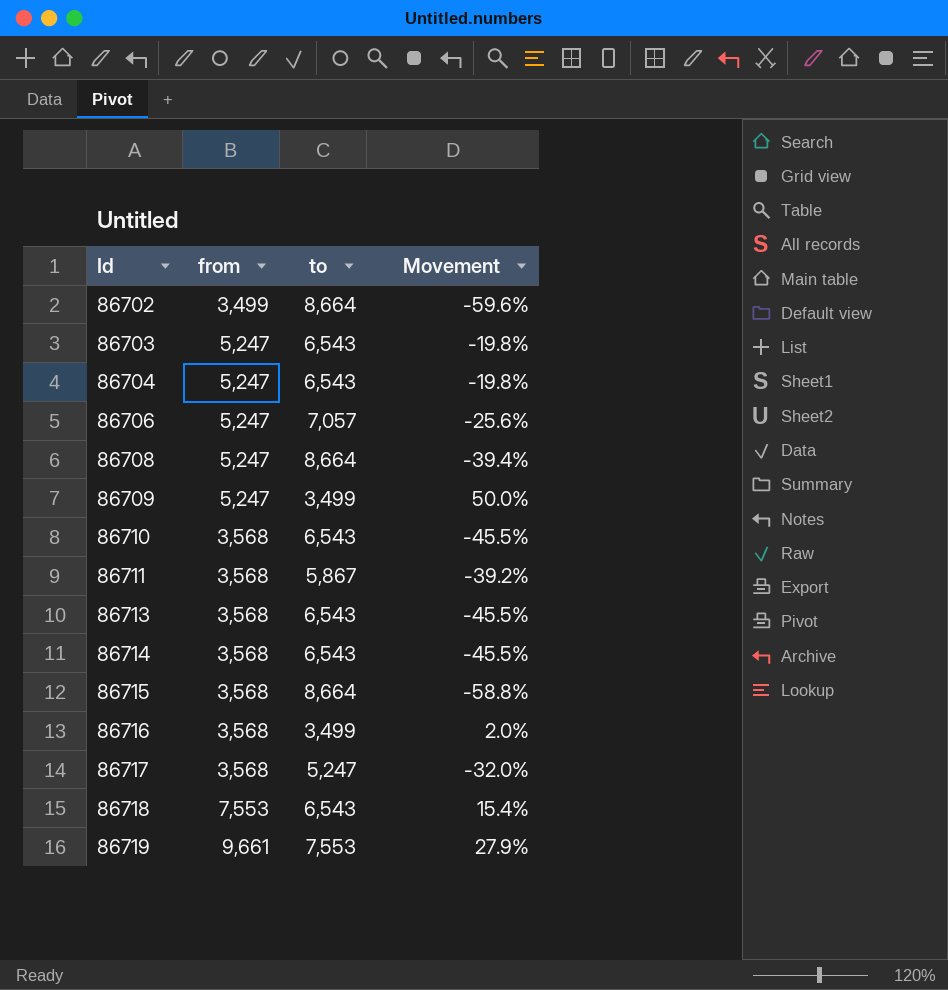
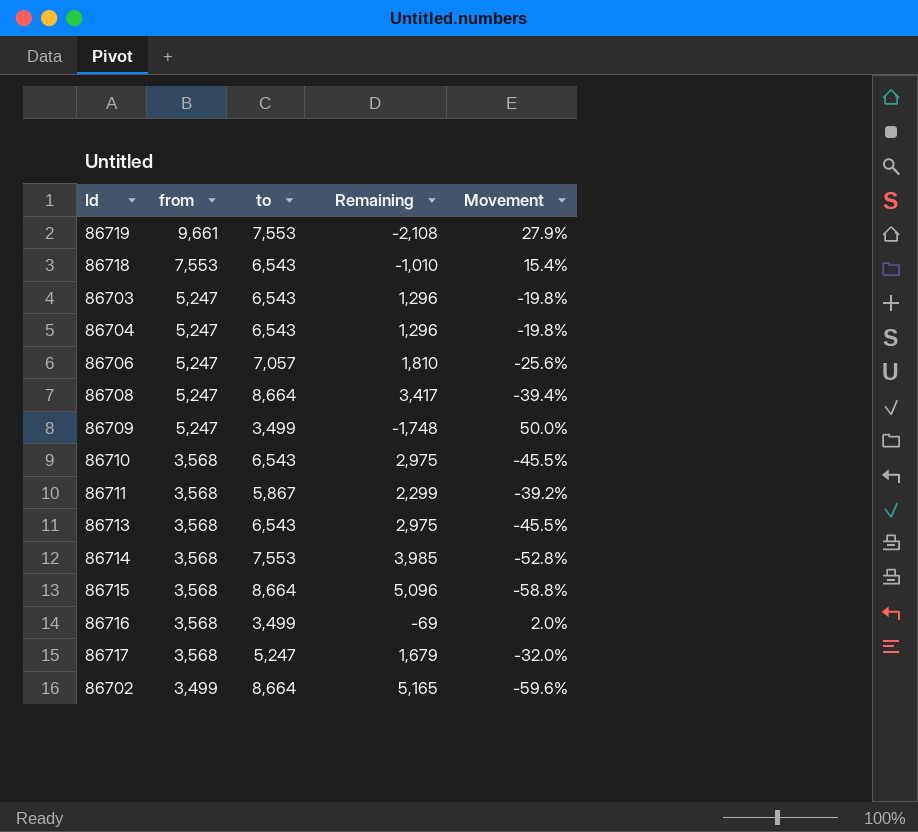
row order: Id ascending -> from descending
column Remaining | formula: none -> [to] - [from]
86714 | to: 6,543 -> 7,553
86714 | Movement: -45.5% -> -52.8%

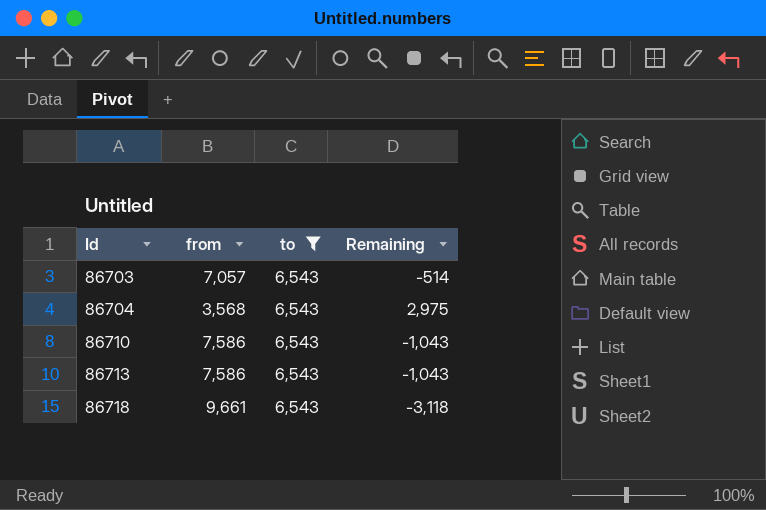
filter: none -> to = 6,543
row order: from descending -> Id ascending
column Movement | formula: ([from] - [to]) / [to] -> none
86703 | from: 5,247 -> 7,057
86703 | Remaining: 1,296 -> -514
86704 | from: 5,247 -> 3,568
86704 | Remaining: 1,296 -> 2,975
86710 | from: 3,568 -> 7,586
86710 | Remaining: 2,975 -> -1,043
86713 | from: 3,568 -> 7,586
86713 | Remaining: 2,975 -> -1,043
86718 | from: 7,553 -> 9,661
86718 | Remaining: -1,010 -> -3,118

